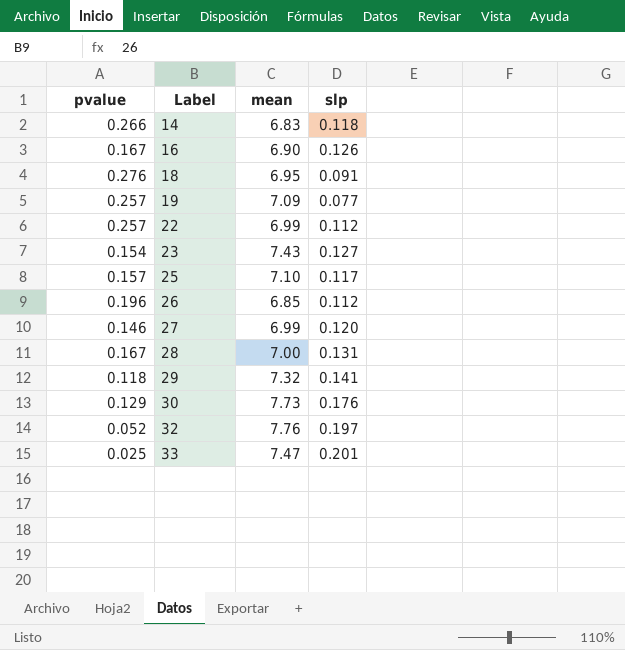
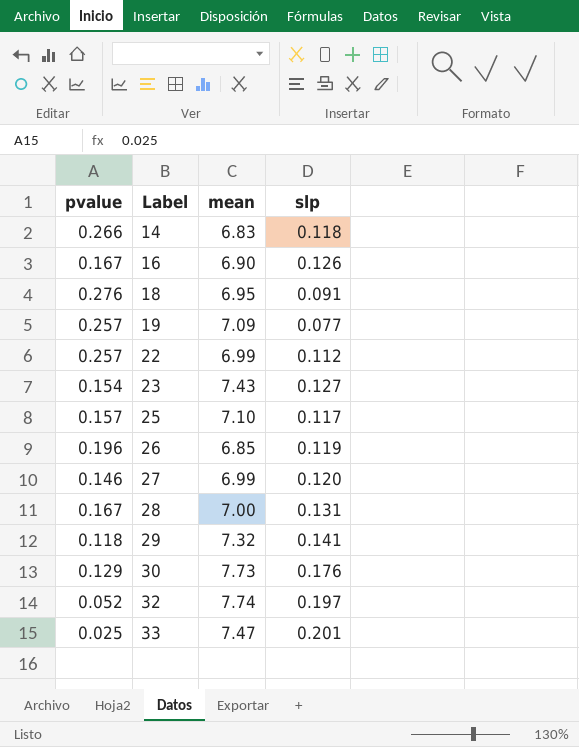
26 | slp: 0.112 -> 0.119
32 | mean: 7.76 -> 7.74

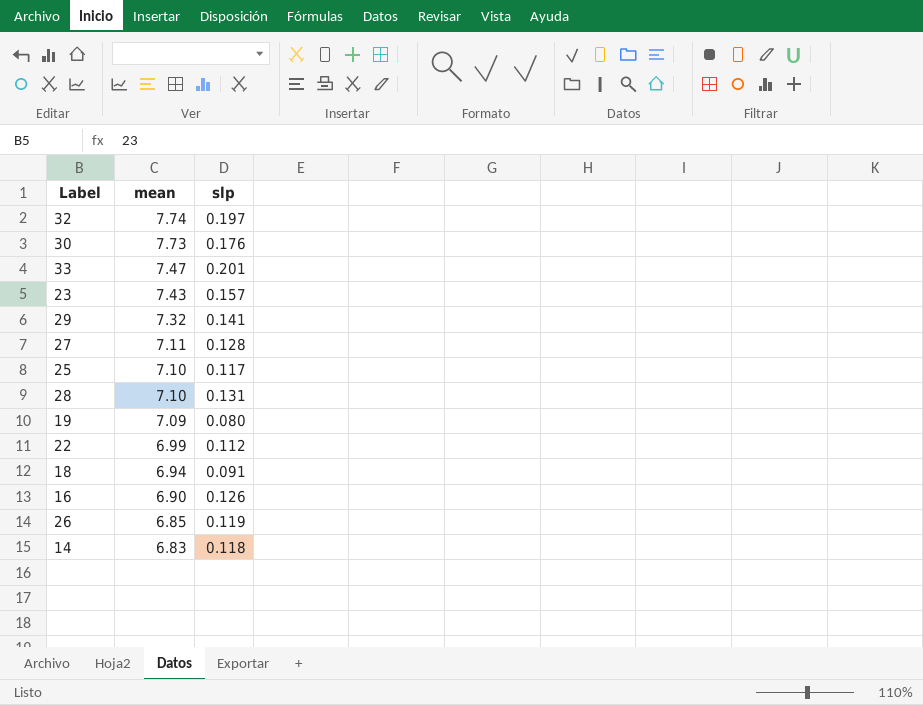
row order: Label ascending -> mean descending
column pvalue | position: 1 -> none
23 | slp: 0.127 -> 0.157
27 | mean: 6.99 -> 7.11
27 | slp: 0.120 -> 0.128
28 | mean: 7.00 -> 7.10
19 | slp: 0.077 -> 0.080
18 | mean: 6.95 -> 6.94

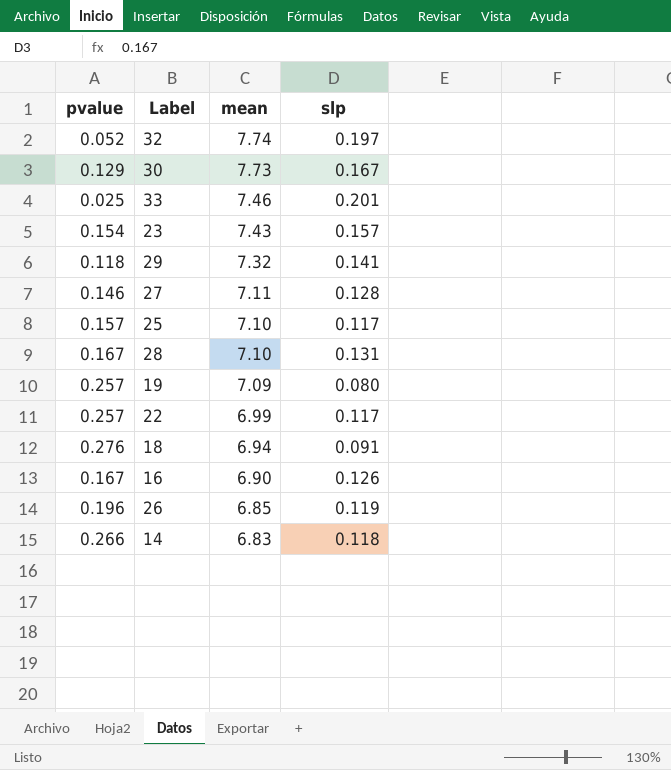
column pvalue | position: none -> 1
30 | slp: 0.176 -> 0.167
33 | mean: 7.47 -> 7.46
22 | slp: 0.112 -> 0.117

